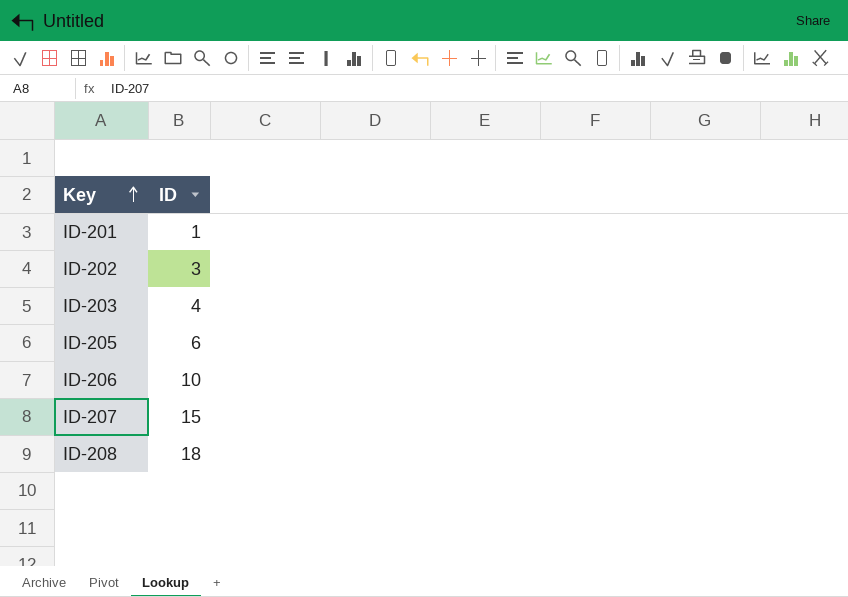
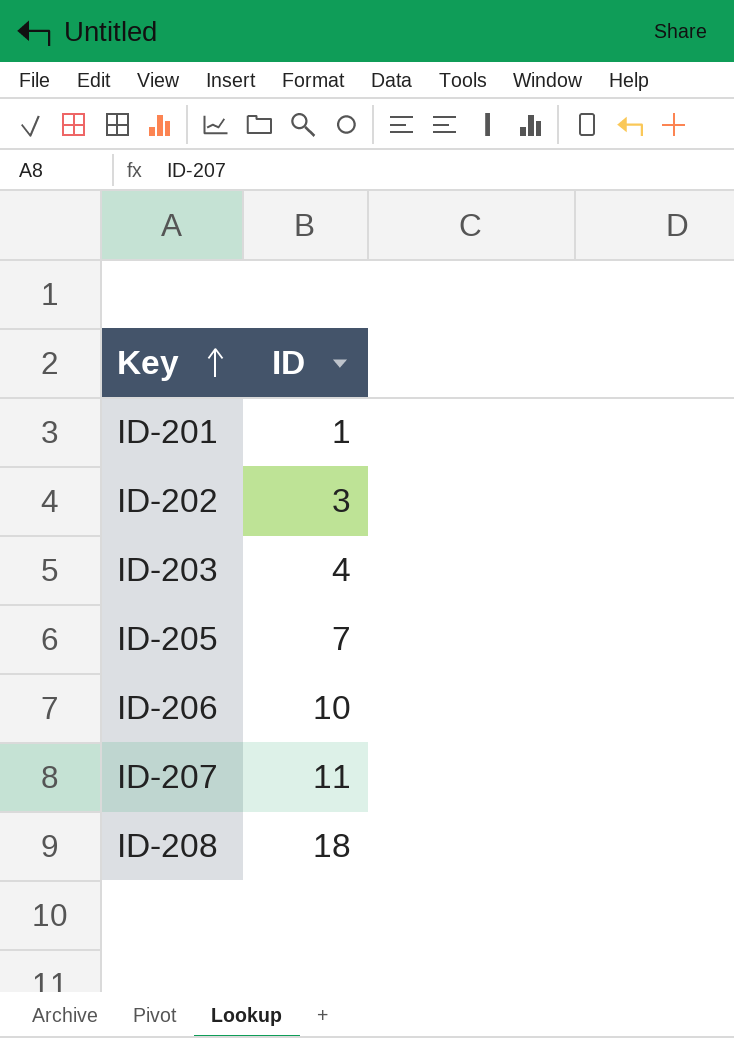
ID-205 | ID: 6 -> 7
ID-207 | ID: 15 -> 11

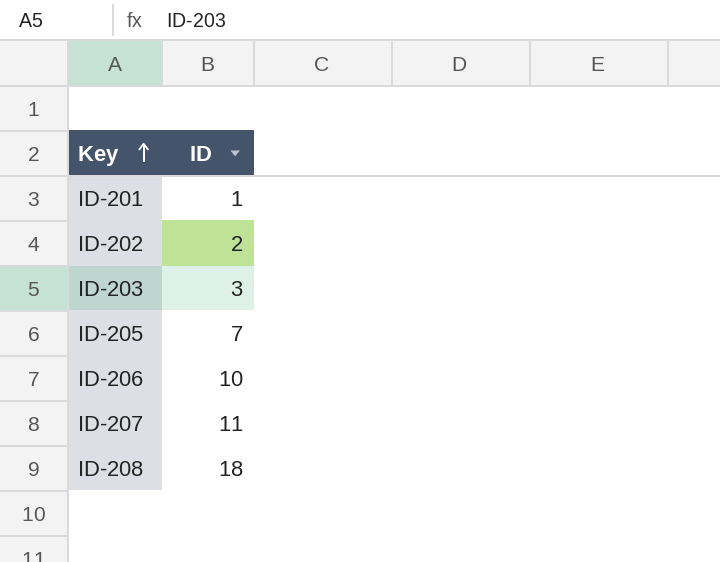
ID-202 | ID: 3 -> 2
ID-203 | ID: 4 -> 3

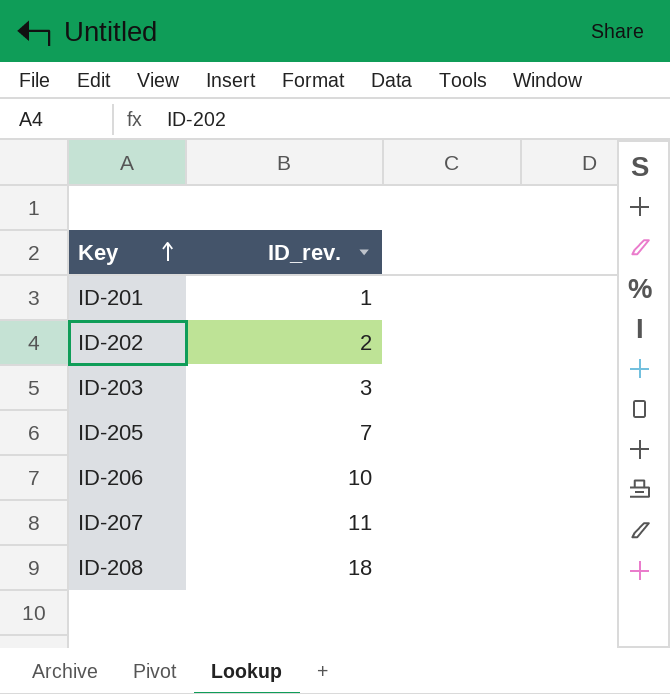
column name: ID -> ID_rev.

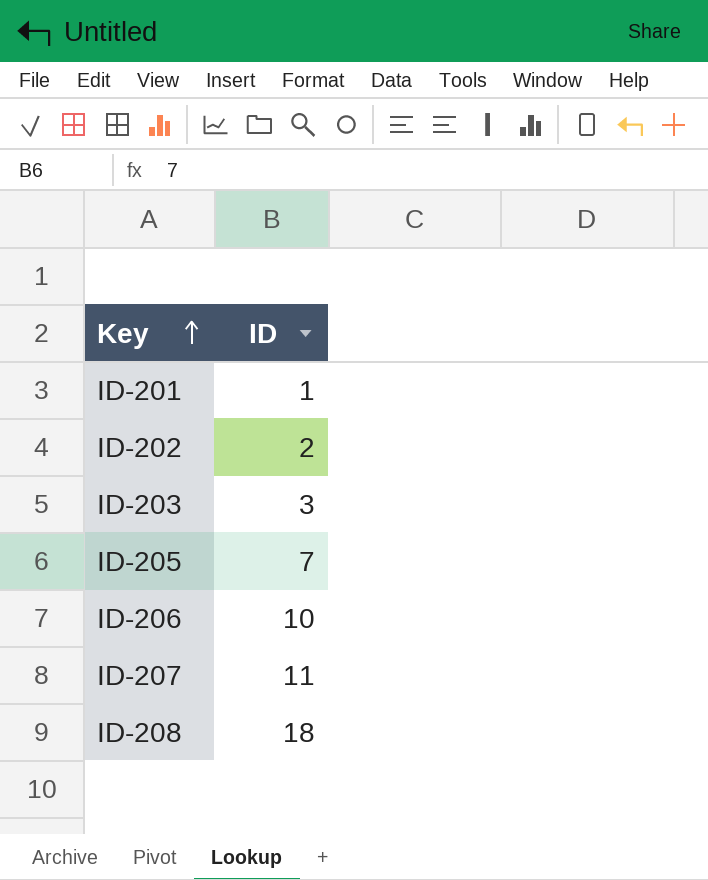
column name: ID_rev. -> ID

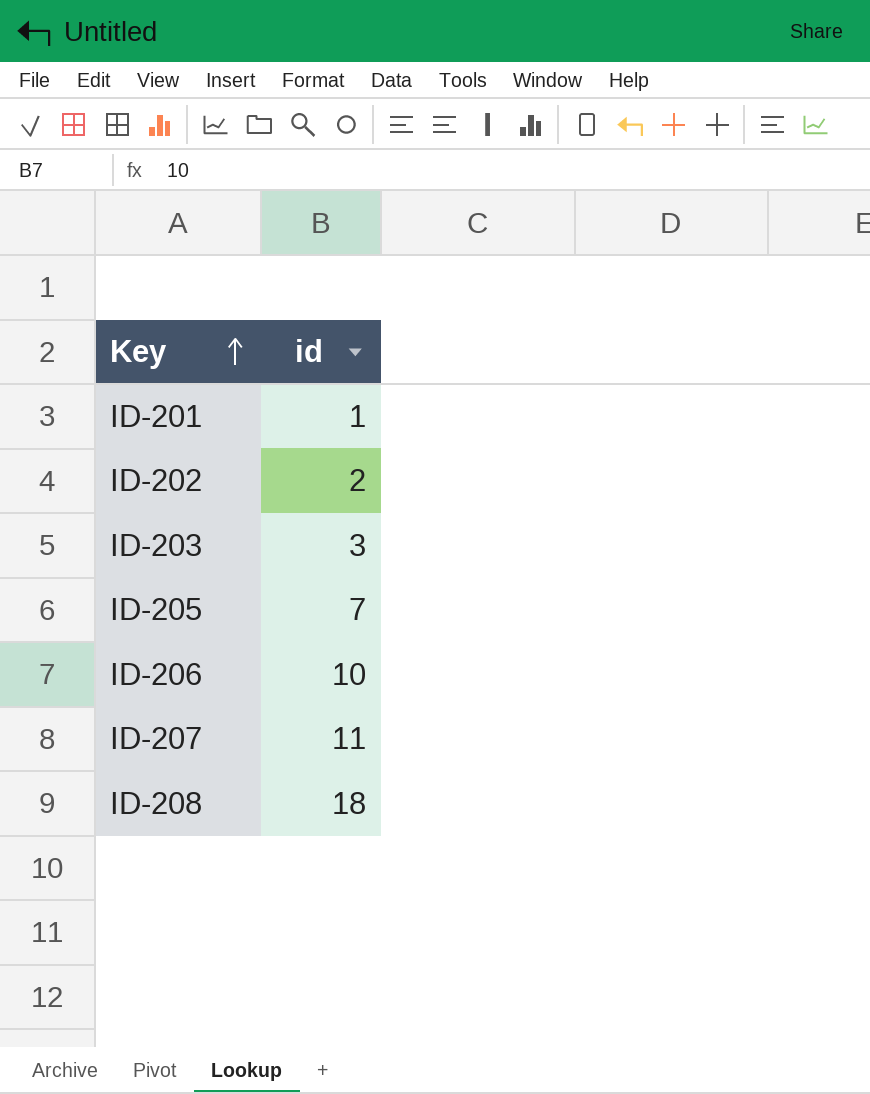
column name: ID -> id

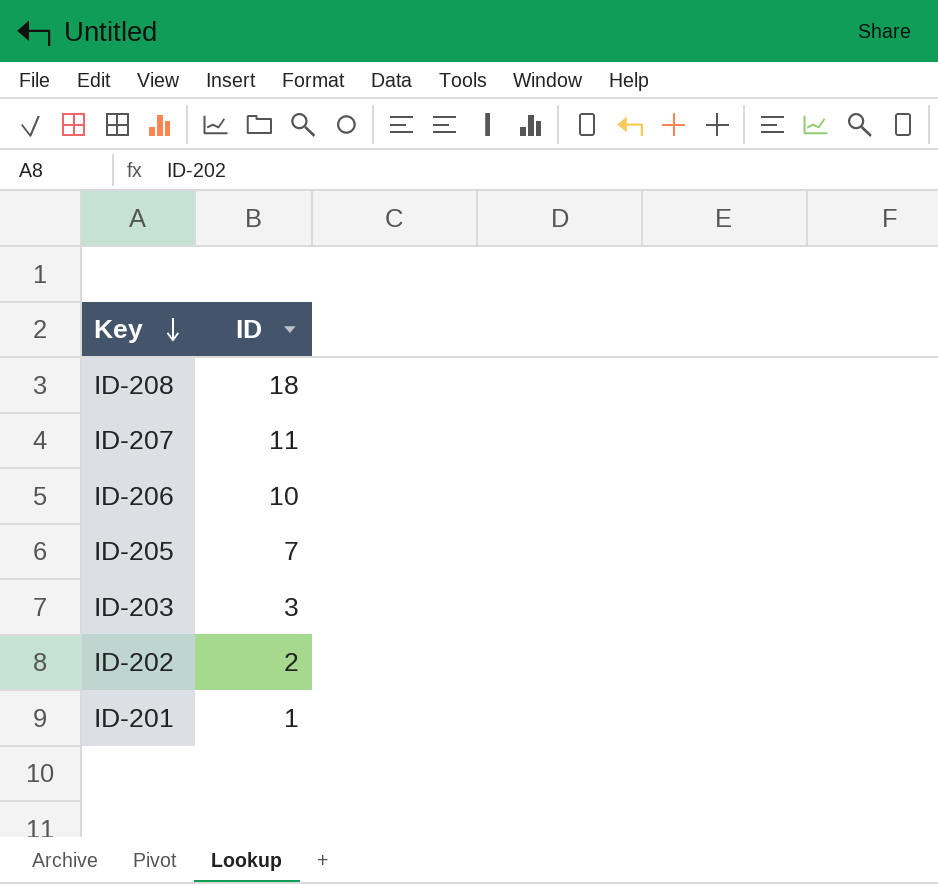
row order: Key ascending -> Key descending
column name: id -> ID

